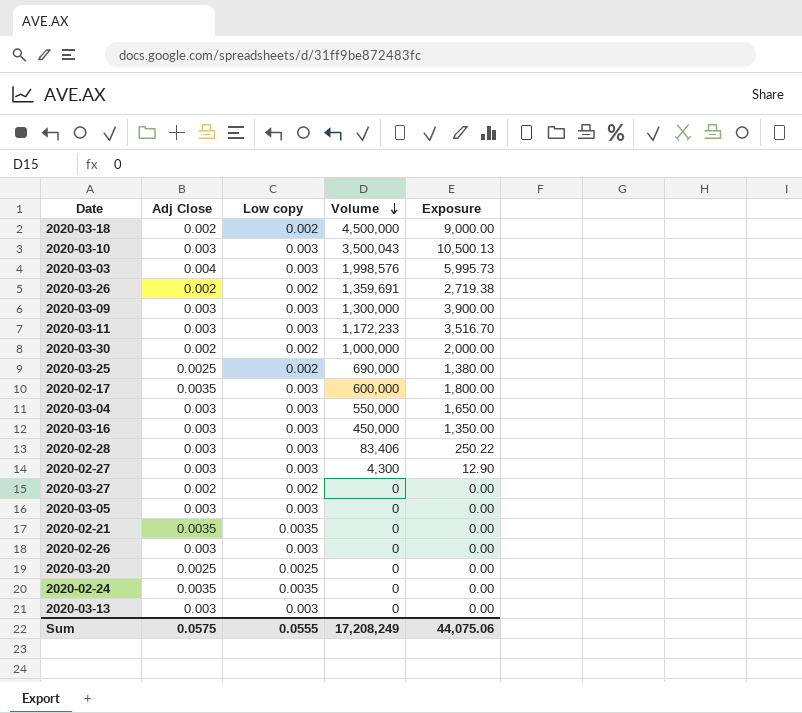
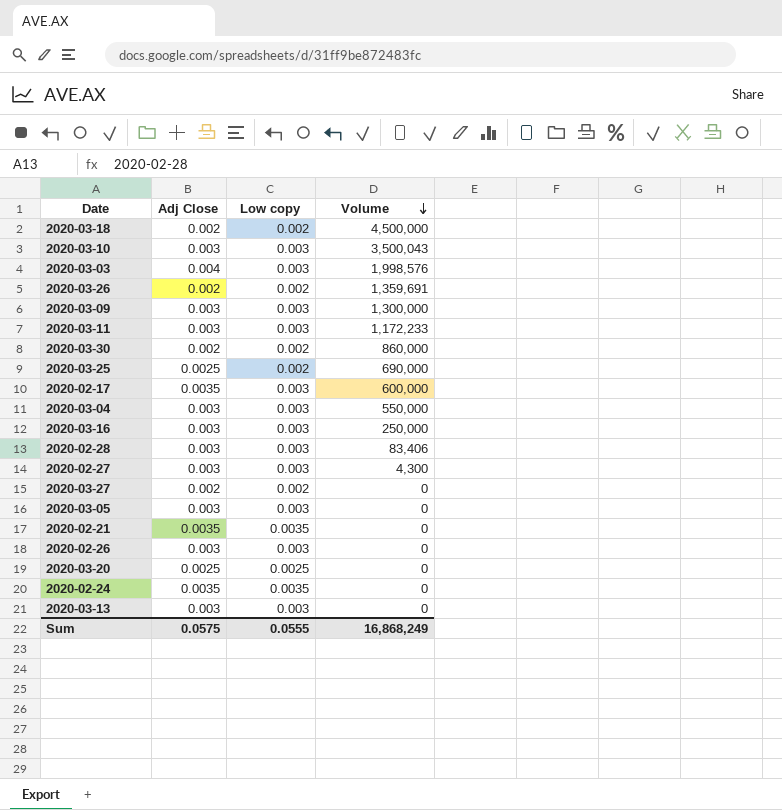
column Exposure | formula: [Low copy] * [Volume] -> none
2020-03-30 | Volume: 1,000,000 -> 860,000
2020-03-16 | Volume: 450,000 -> 250,000
Sum | Volume: 17,208,249 -> 16,868,249

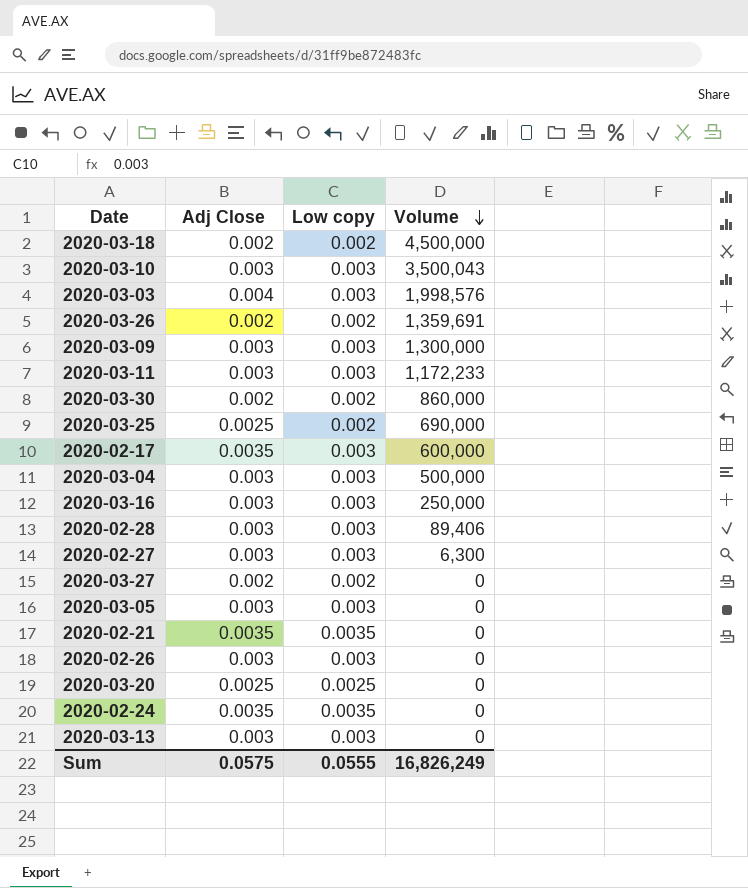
2020-03-04 | Volume: 550,000 -> 500,000
2020-02-28 | Volume: 83,406 -> 89,406
2020-02-27 | Volume: 4,300 -> 6,300
Sum | Volume: 16,868,249 -> 16,826,249

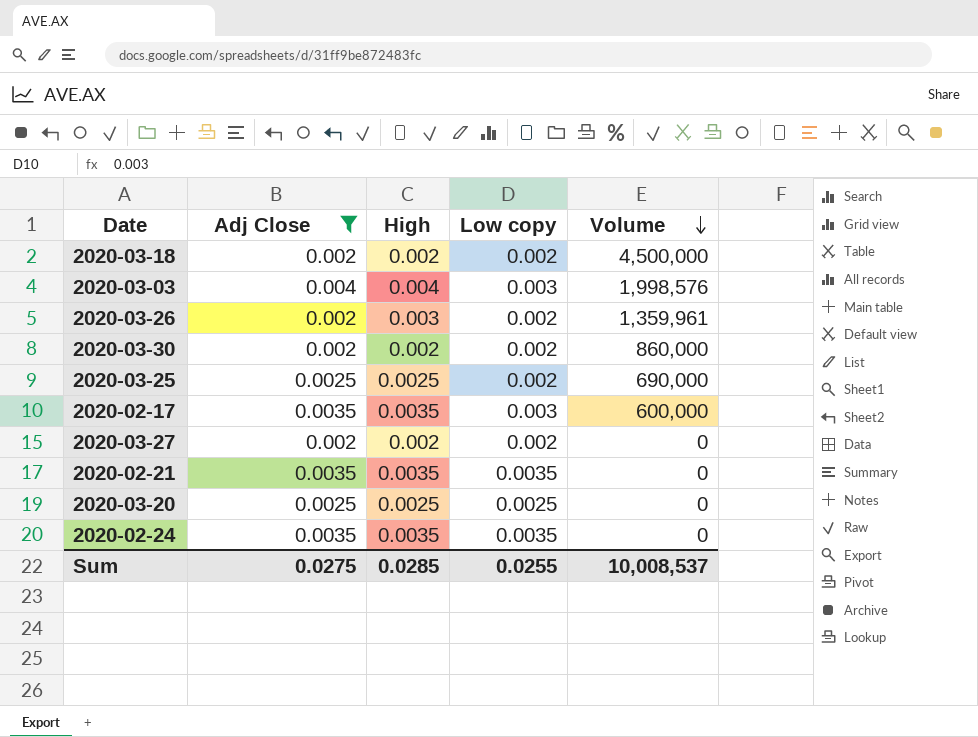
filter: none -> Adj Close != 0.003
column High | position: none -> 3
2020-03-26 | Volume: 1,359,691 -> 1,359,961
Sum | Adj Close: 0.0575 -> 0.0275
Sum | Low copy: 0.0555 -> 0.0255
Sum | Volume: 16,826,249 -> 10,008,537

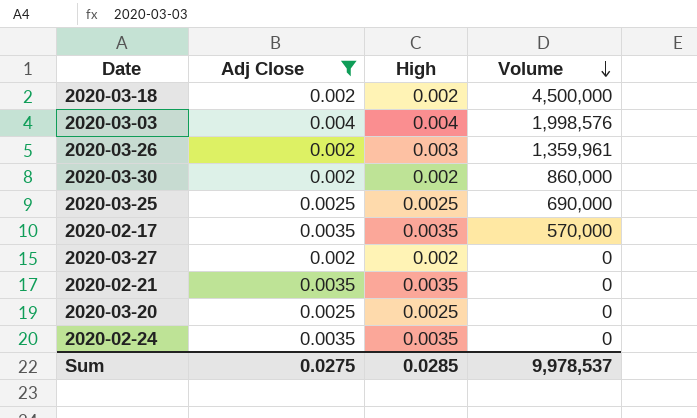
column Low copy | position: 4 -> none
2020-02-17 | Volume: 600,000 -> 570,000
Sum | Volume: 10,008,537 -> 9,978,537

